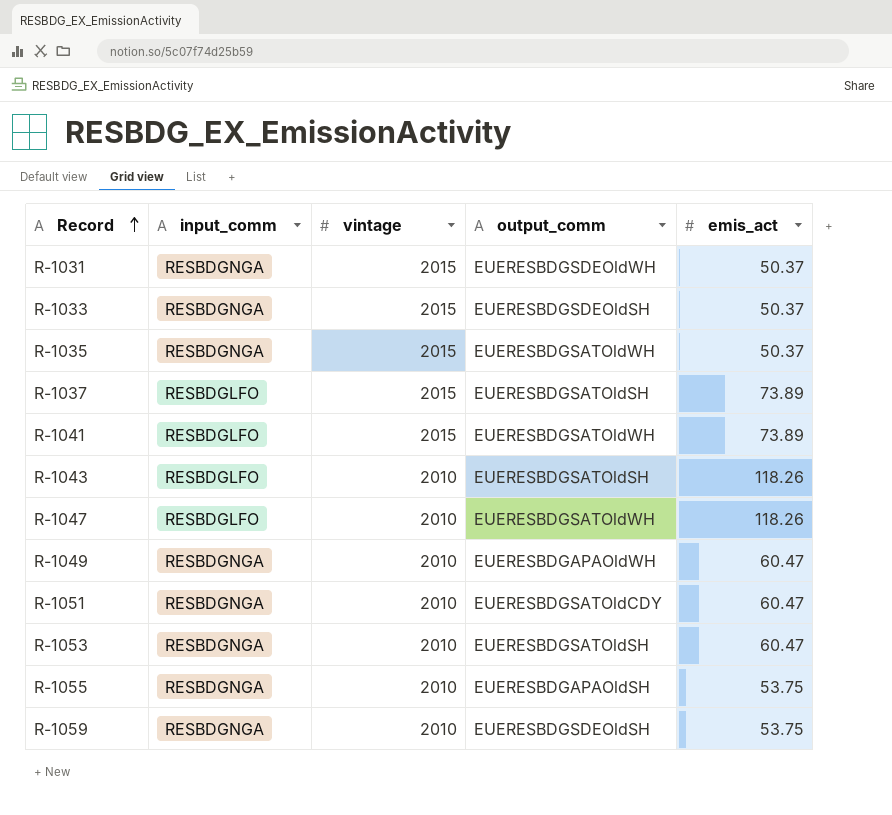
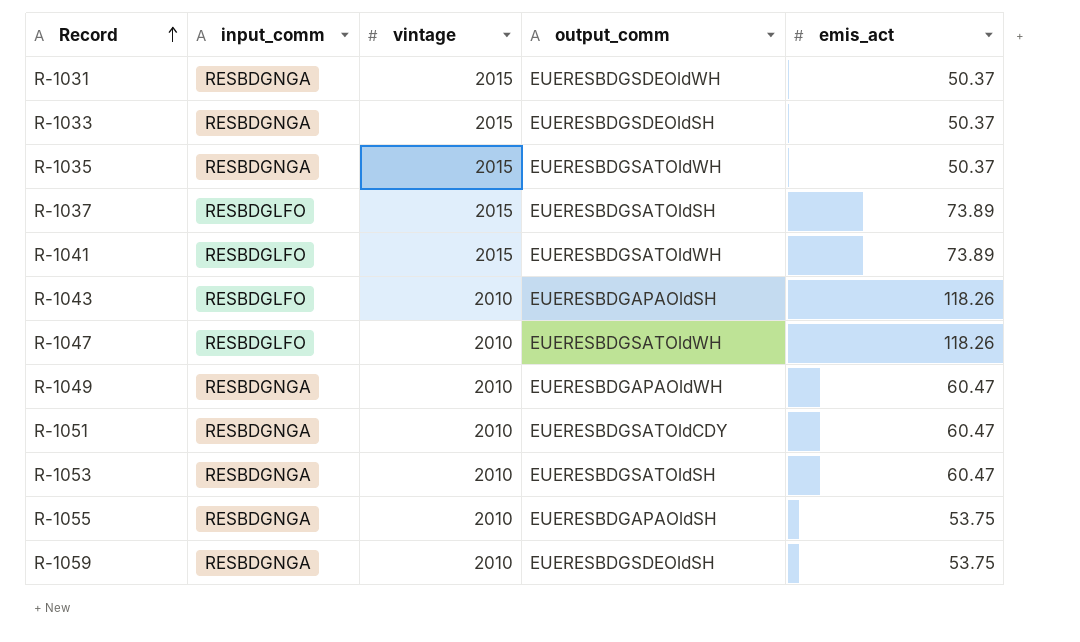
R-1043 | output_comm: EUERESBDGSATOldSH -> EUERESBDGAPAOldSH

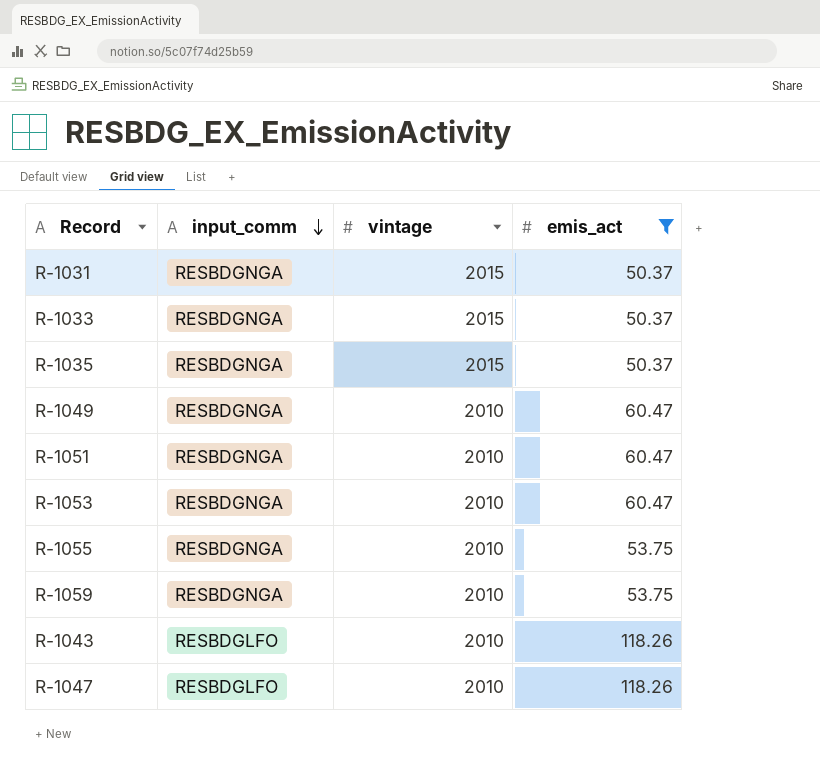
filter: none -> emis_act != 73.89
row order: Record ascending -> input_comm descending
column output_comm | position: 4 -> none

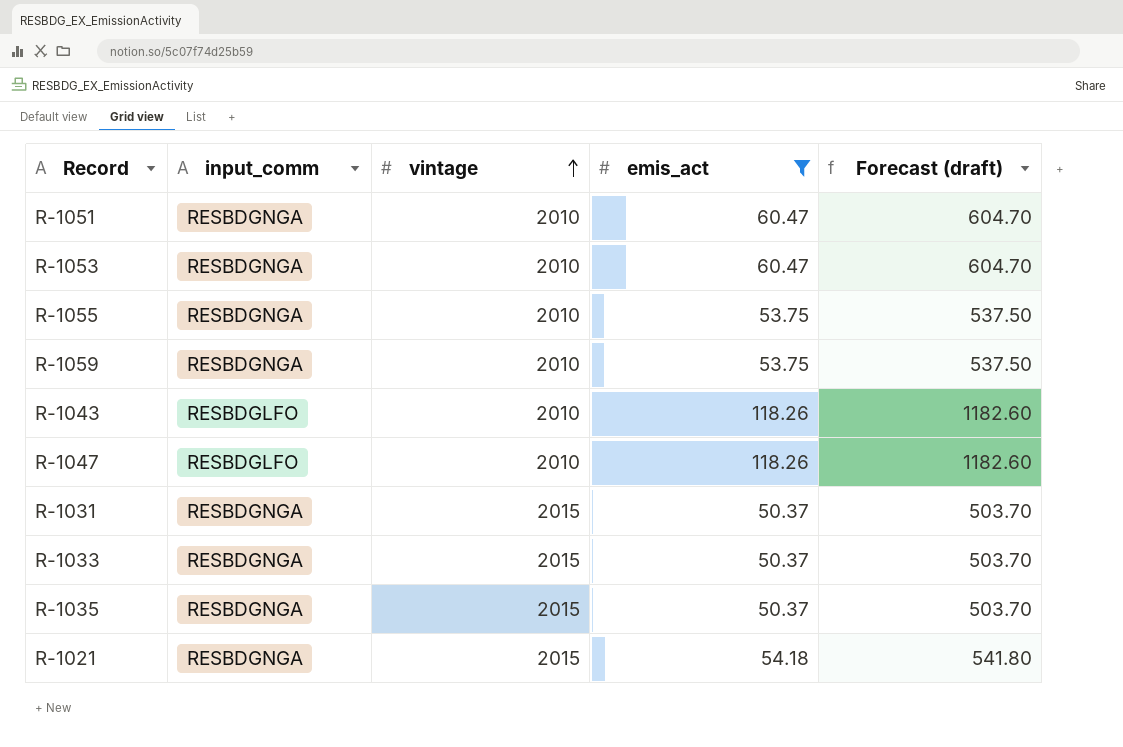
row order: input_comm descending -> vintage ascending
column Forecast (draft) | formula: none -> [emis_act] * 10
row R-1049: RESBDGNGA | 2010 | 60.47 -> none
row R-1021: none -> RESBDGNGA | 2015 | 54.18 | 541.80

